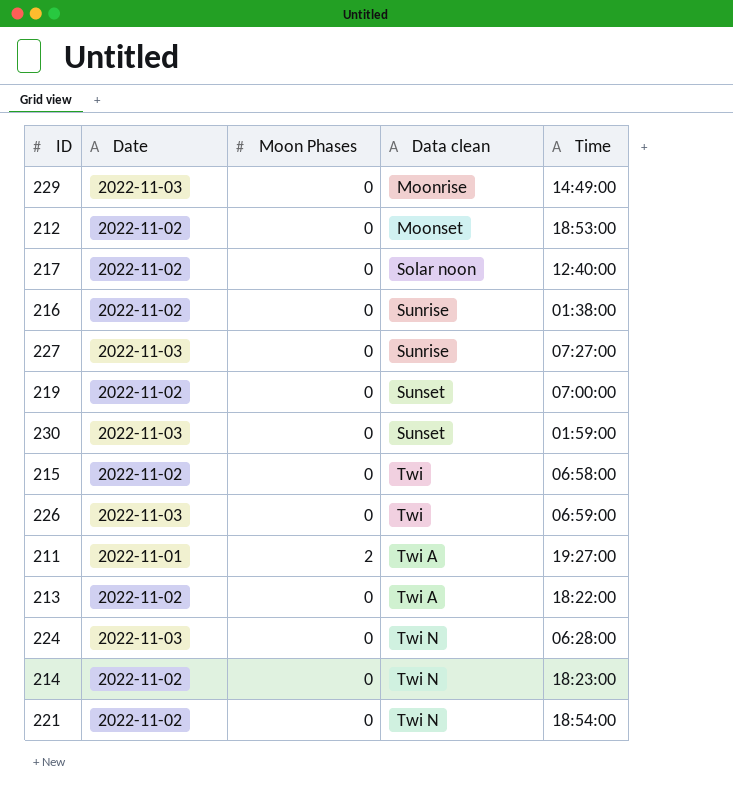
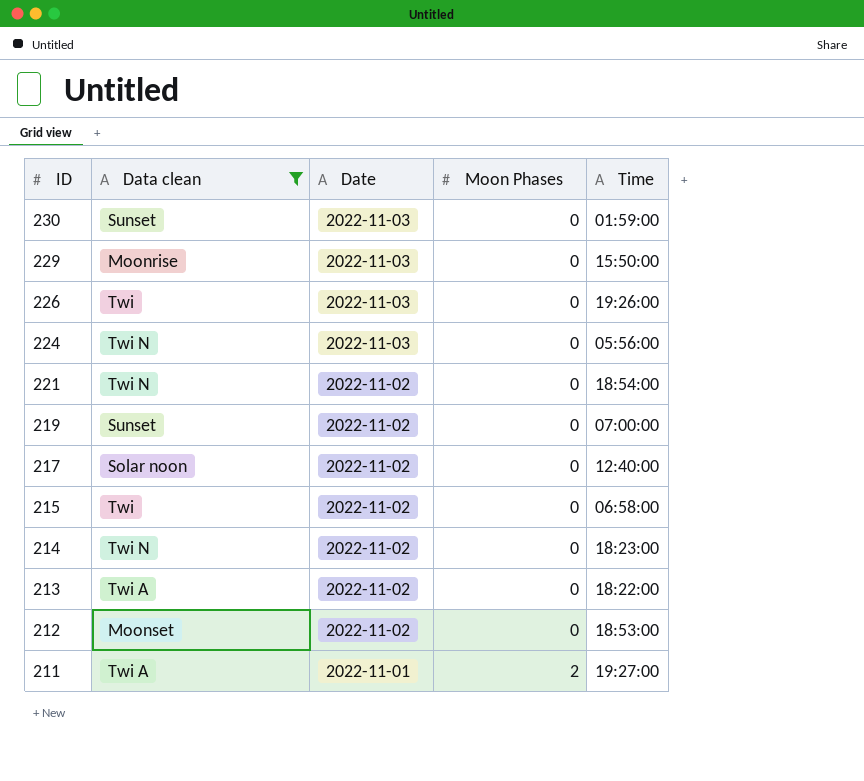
filter: none -> Data clean != Sunrise
row order: Data clean ascending -> ID descending
column Data clean | position: 4 -> 2
229 | Time: 14:49:00 -> 15:50:00
226 | Time: 06:59:00 -> 19:26:00
224 | Time: 06:28:00 -> 05:56:00

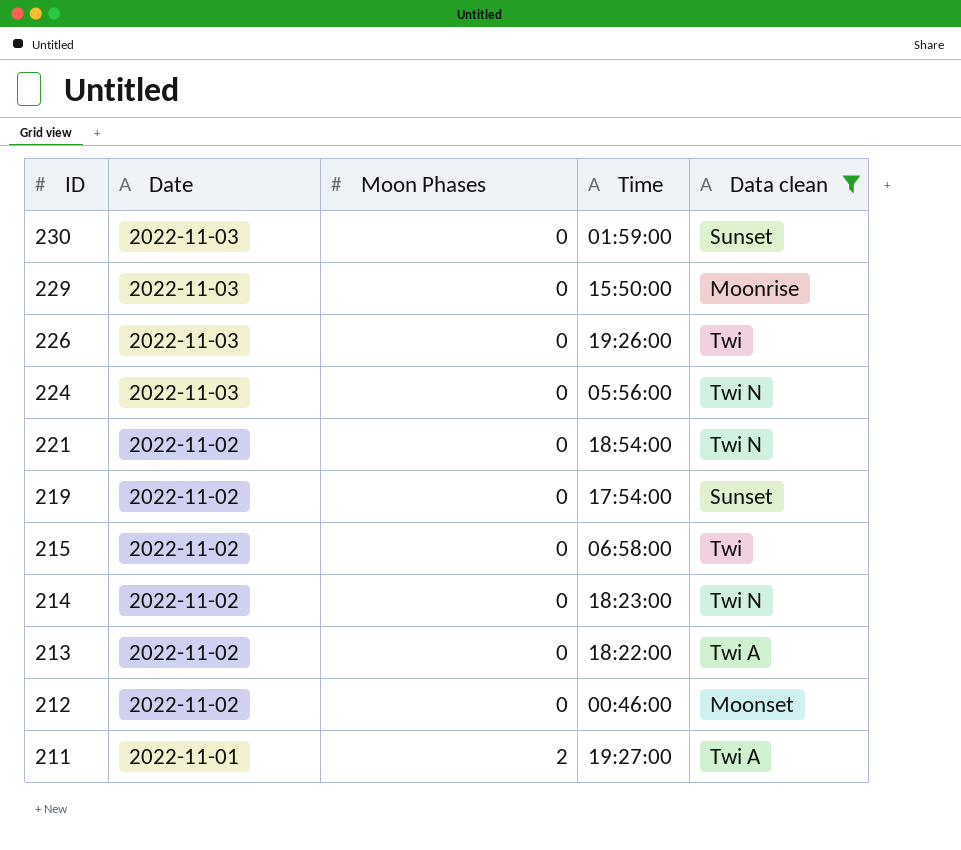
column Data clean | position: 2 -> 5
row 217: Solar noon | 2022-11-02 | 0 | 12:40:00 -> none
219 | Time: 07:00:00 -> 17:54:00
212 | Time: 18:53:00 -> 00:46:00

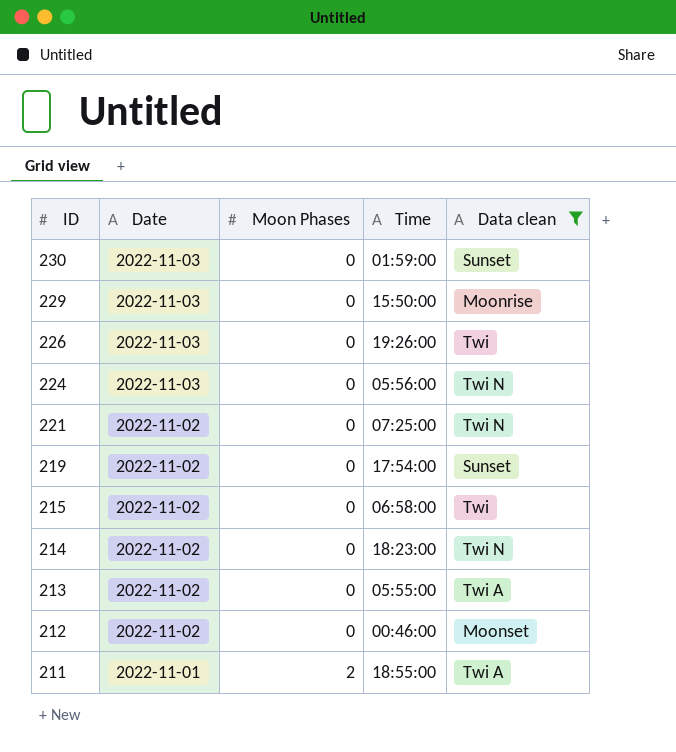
221 | Time: 18:54:00 -> 07:25:00
213 | Time: 18:22:00 -> 05:55:00
211 | Time: 19:27:00 -> 18:55:00

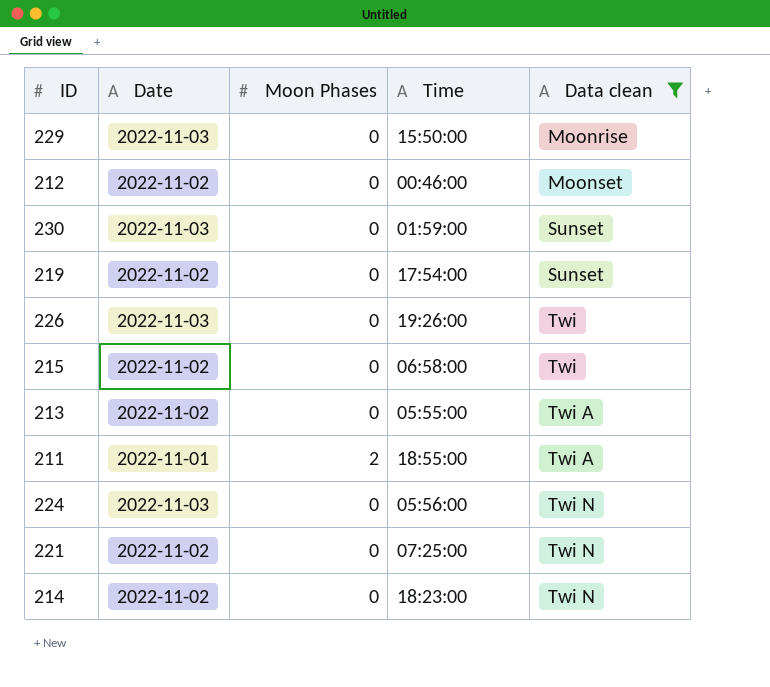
row order: ID descending -> Data clean ascending

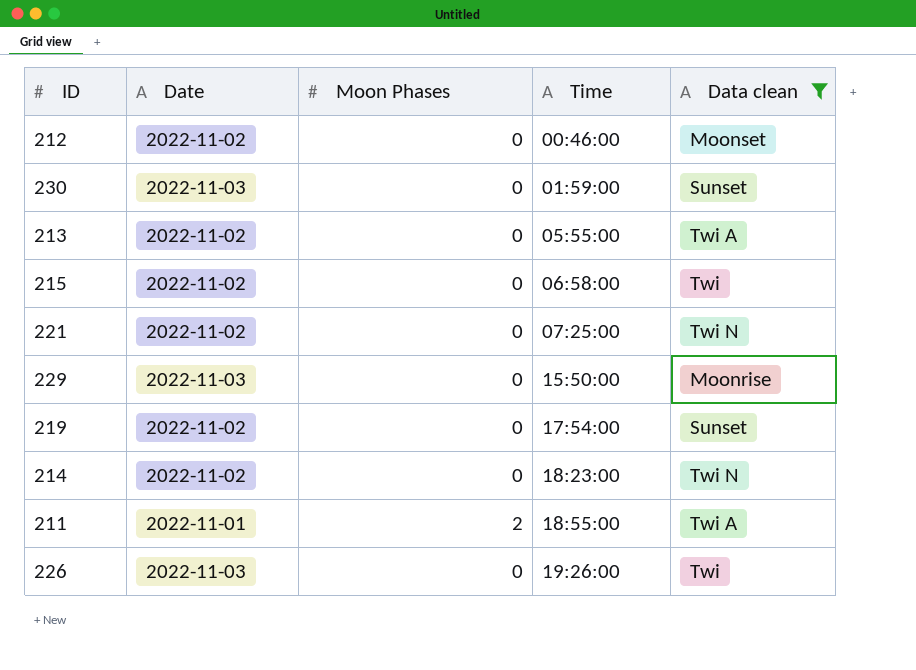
row order: Data clean ascending -> Time ascending
row 224: 2022-11-03 | 0 | 05:56:00 | Twi N -> none

